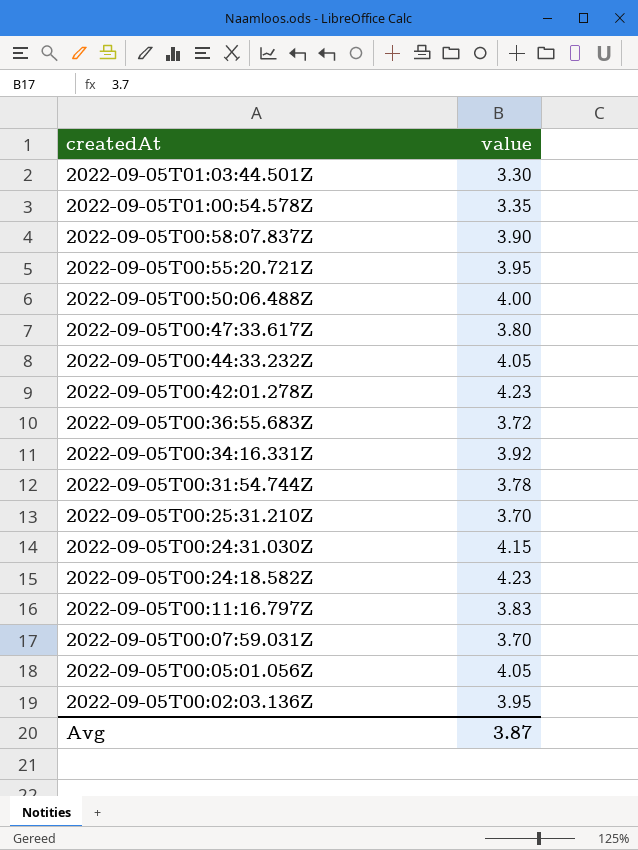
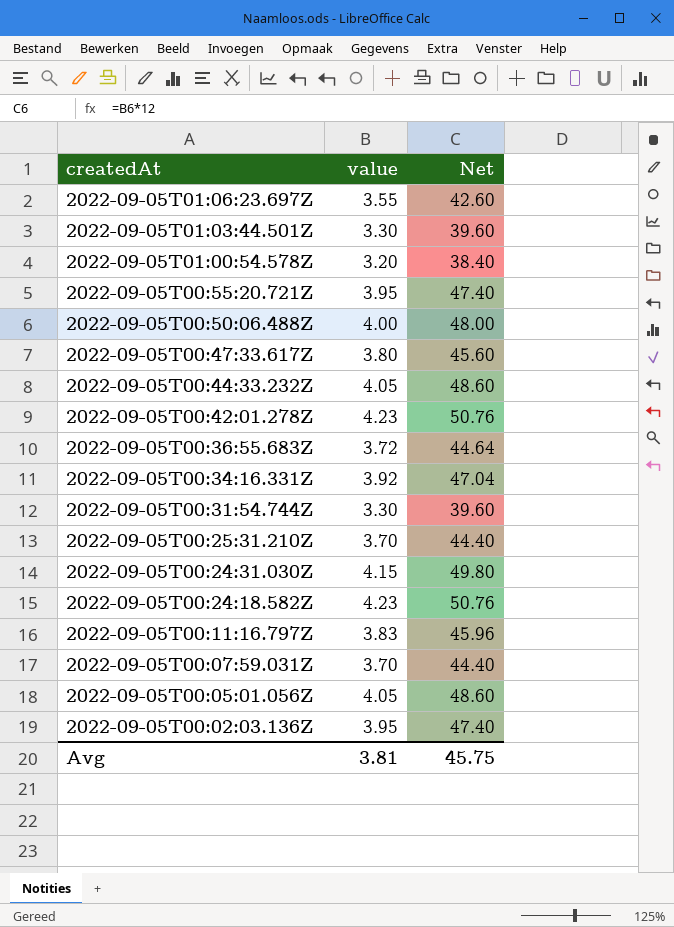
column Net | formula: none -> [value] * 12
row 2022-09-05T00:58:07.837Z: 3.90 -> none
row 2022-09-05T01:06:23.697Z: none -> 3.55 | 42.60
2022-09-05T01:00:54.578Z | value: 3.35 -> 3.20
2022-09-05T00:31:54.744Z | value: 3.78 -> 3.30
Avg | value: 3.87 -> 3.81

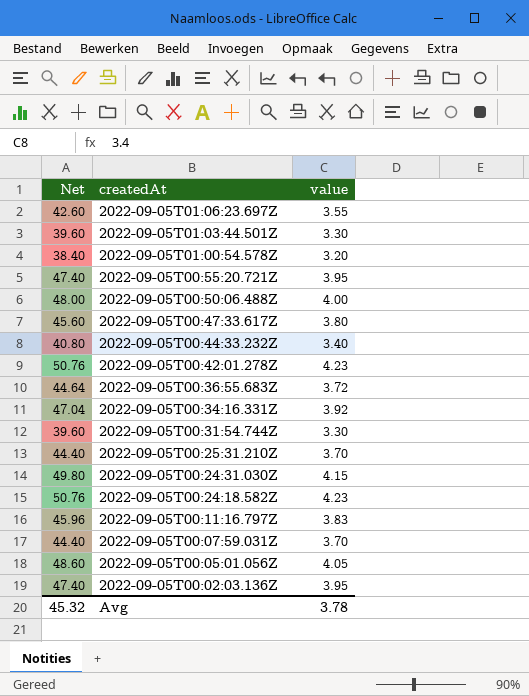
column Net | position: 3 -> 1
2022-09-05T00:44:33.232Z | Net: 48.60 -> 40.80
2022-09-05T00:44:33.232Z | value: 4.05 -> 3.40
Avg | Net: 45.75 -> 45.32
Avg | value: 3.81 -> 3.78

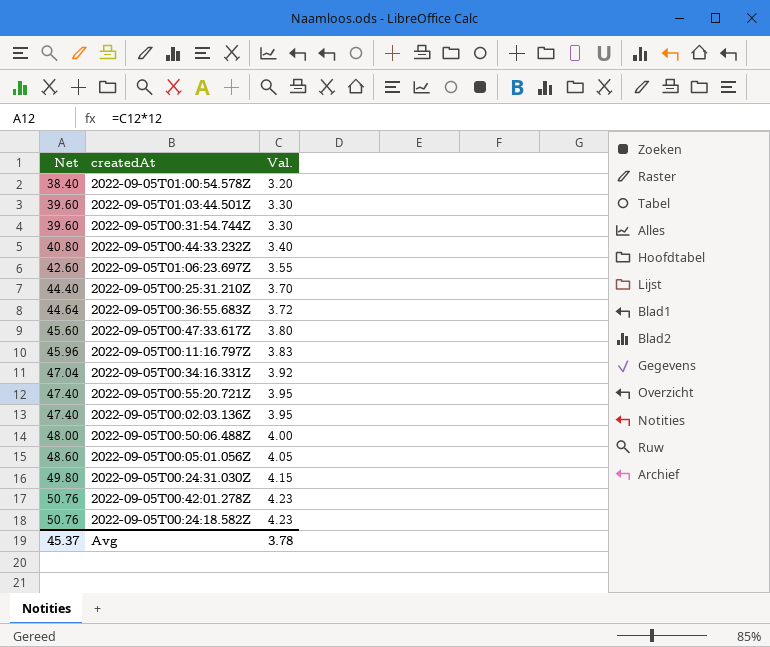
row order: createdAt descending -> Net ascending
column name: value -> Val.
row 2022-09-05T00:07:59.031Z: 44.40 | 3.70 -> none
Avg | Net: 45.32 -> 45.37

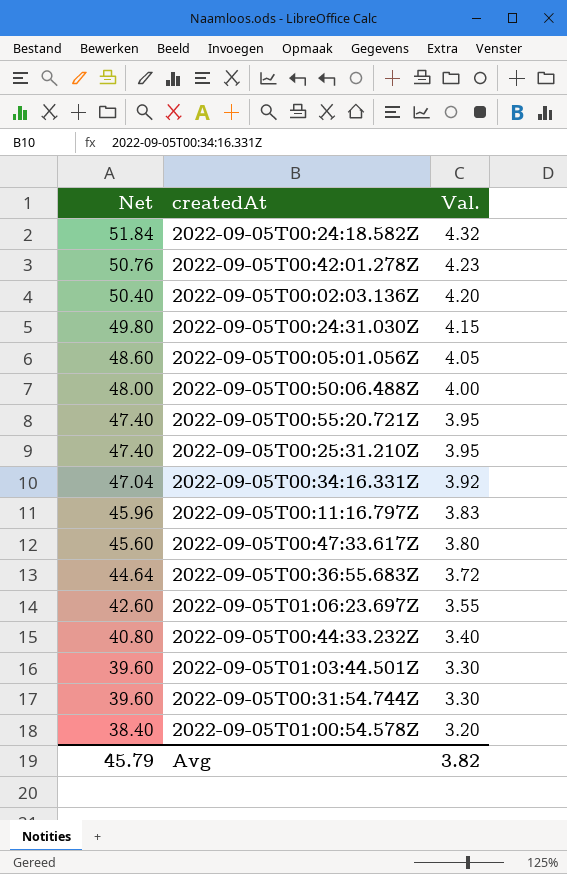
row order: Net ascending -> Net descending
2022-09-05T00:24:18.582Z | Net: 50.76 -> 51.84
2022-09-05T00:24:18.582Z | Val.: 4.23 -> 4.32
2022-09-05T00:02:03.136Z | Net: 47.40 -> 50.40
2022-09-05T00:02:03.136Z | Val.: 3.95 -> 4.20
2022-09-05T00:25:31.210Z | Net: 44.40 -> 47.40
2022-09-05T00:25:31.210Z | Val.: 3.70 -> 3.95
Avg | Net: 45.37 -> 45.79
Avg | Val.: 3.78 -> 3.82

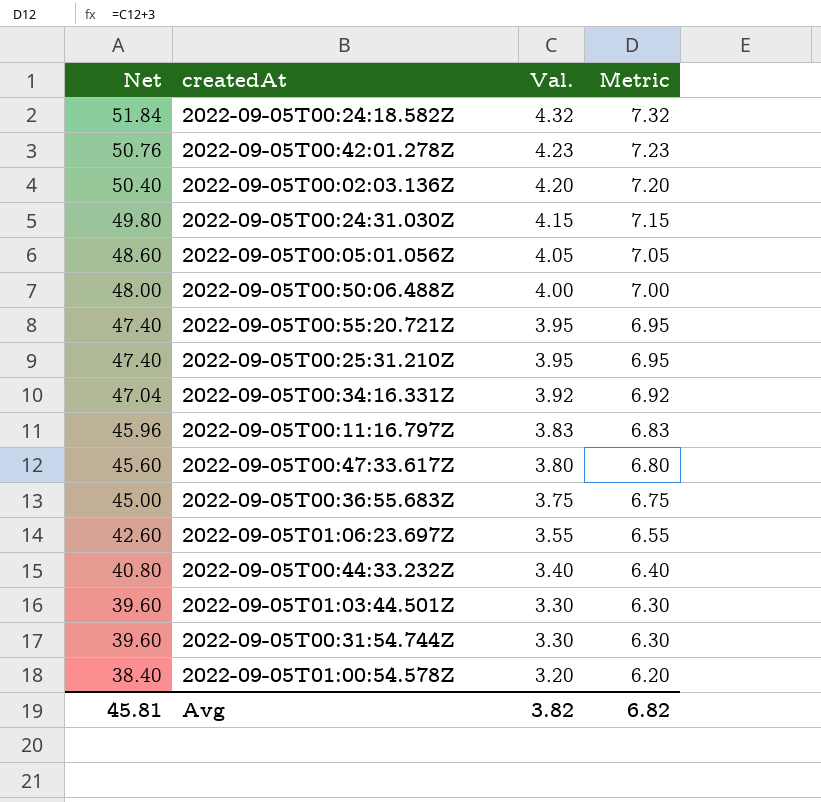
column Metric | formula: none -> [Val.] + 3
2022-09-05T00:36:55.683Z | Net: 44.64 -> 45.00
2022-09-05T00:36:55.683Z | Val.: 3.72 -> 3.75
Avg | Net: 45.79 -> 45.81

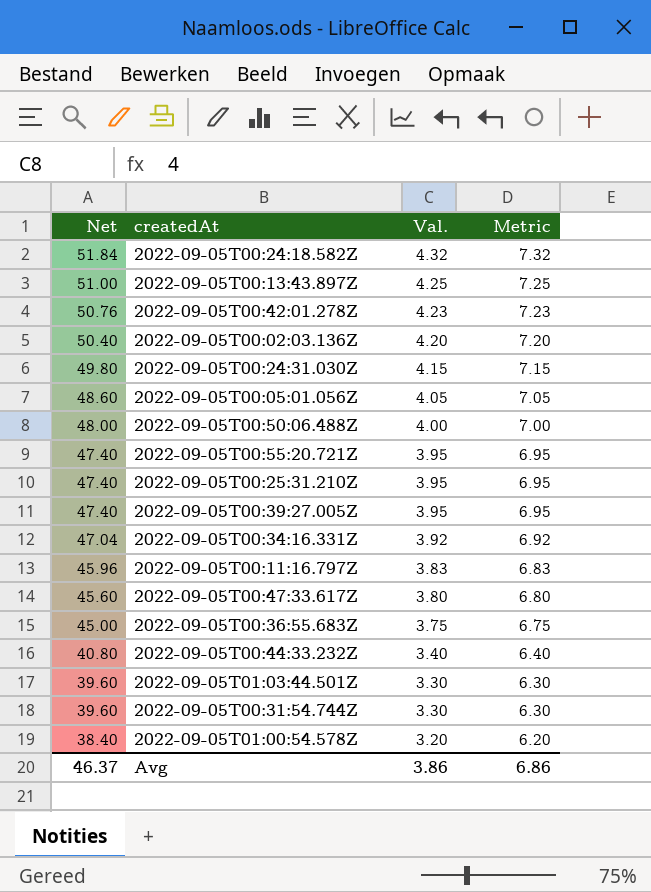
row 2022-09-05T01:06:23.697Z: 42.60 | 3.55 | 6.55 -> none
row 2022-09-05T00:13:43.897Z: none -> 51.00 | 4.25 | 7.25
row 2022-09-05T00:39:27.005Z: none -> 47.40 | 3.95 | 6.95
Avg | Net: 45.81 -> 46.37
Avg | Val.: 3.82 -> 3.86
Avg | Metric: 6.82 -> 6.86

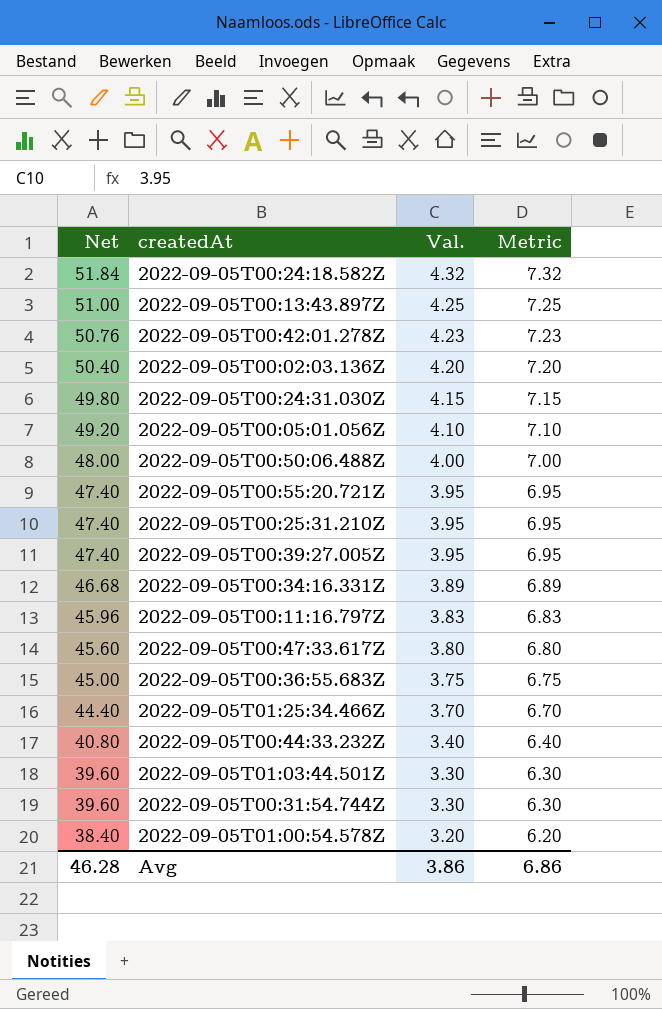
2022-09-05T00:05:01.056Z | Net: 48.60 -> 49.20
2022-09-05T00:05:01.056Z | Val.: 4.05 -> 4.10
2022-09-05T00:05:01.056Z | Metric: 7.05 -> 7.10
2022-09-05T00:34:16.331Z | Net: 47.04 -> 46.68
2022-09-05T00:34:16.331Z | Val.: 3.92 -> 3.89
2022-09-05T00:34:16.331Z | Metric: 6.92 -> 6.89
row 2022-09-05T01:25:34.466Z: none -> 44.40 | 3.70 | 6.70
Avg | Net: 46.37 -> 46.28

